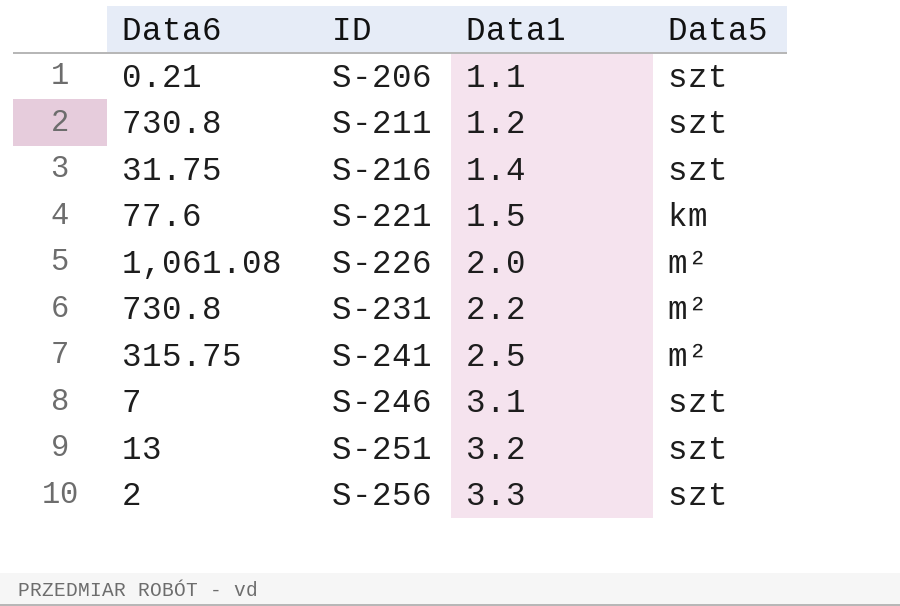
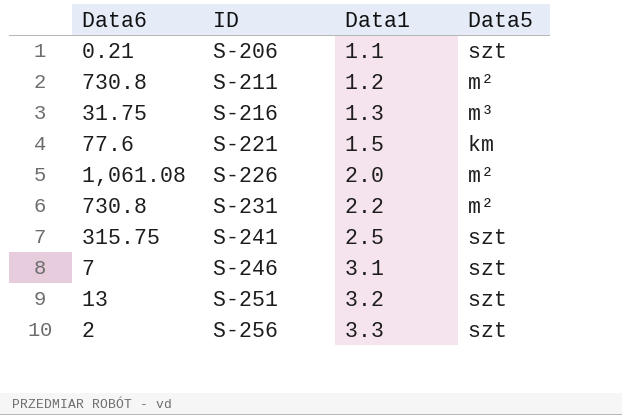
S-211 | Data5: szt -> m²
S-216 | Data1: 1.4 -> 1.3
S-216 | Data5: szt -> m³
S-241 | Data5: m² -> szt

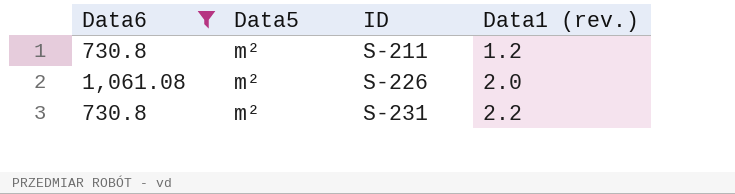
filter: none -> Data6 >= 730.8
column Data5 | position: 4 -> 2
column name: Data1 -> Data1 (rev.)

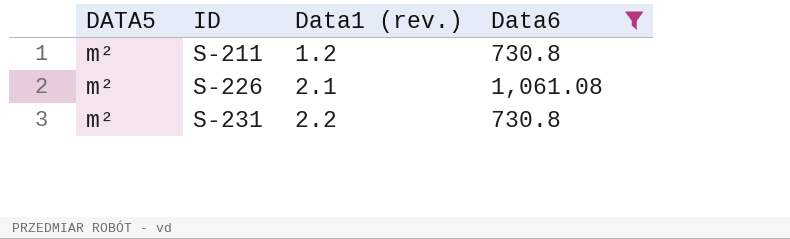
column name: Data5 -> DATA5
column Data6 | position: 1 -> 4
S-226 | Data1 (rev.): 2.0 -> 2.1

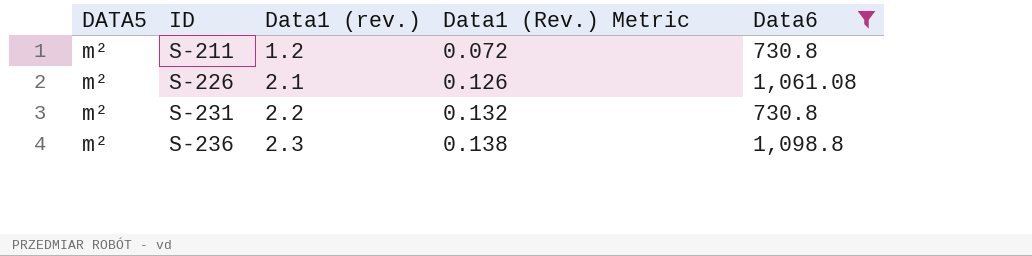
column Data1 (Rev.) Metric | formula: none -> [Data1 (rev.)] * 0.06
row S-236: none -> m² | 2.3 | 0.138 | 1,098.8

